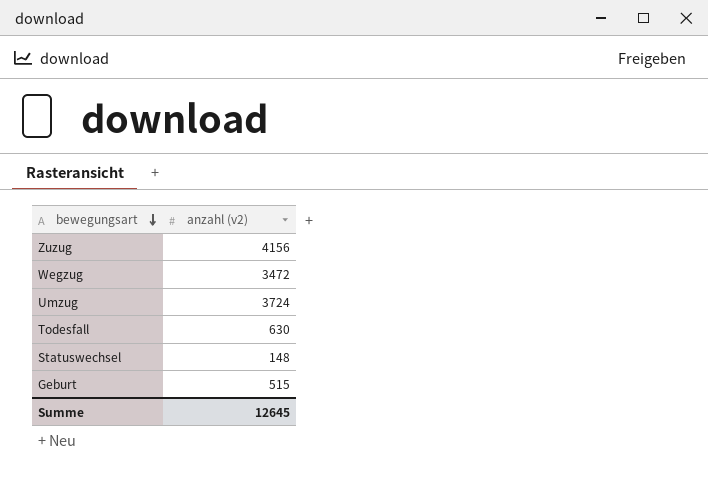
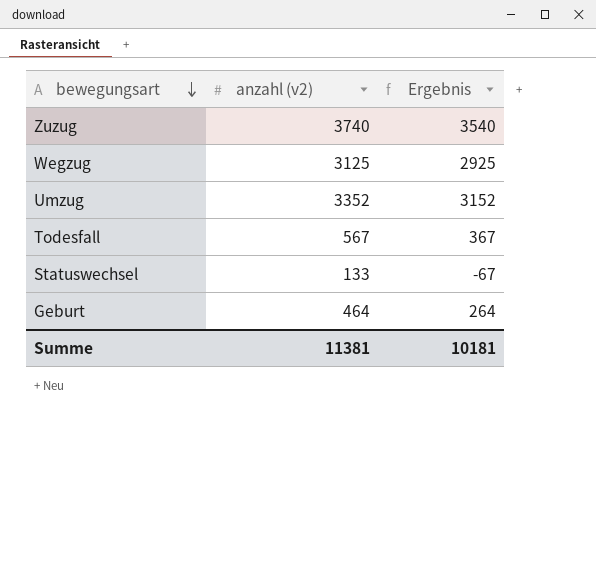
column Ergebnis | formula: none -> [anzahl (v2)] - 200
Zuzug | anzahl (v2): 4156 -> 3740
Wegzug | anzahl (v2): 3472 -> 3125
Umzug | anzahl (v2): 3724 -> 3352
Todesfall | anzahl (v2): 630 -> 567
Statuswechsel | anzahl (v2): 148 -> 133
Geburt | anzahl (v2): 515 -> 464
Summe | anzahl (v2): 12645 -> 11381

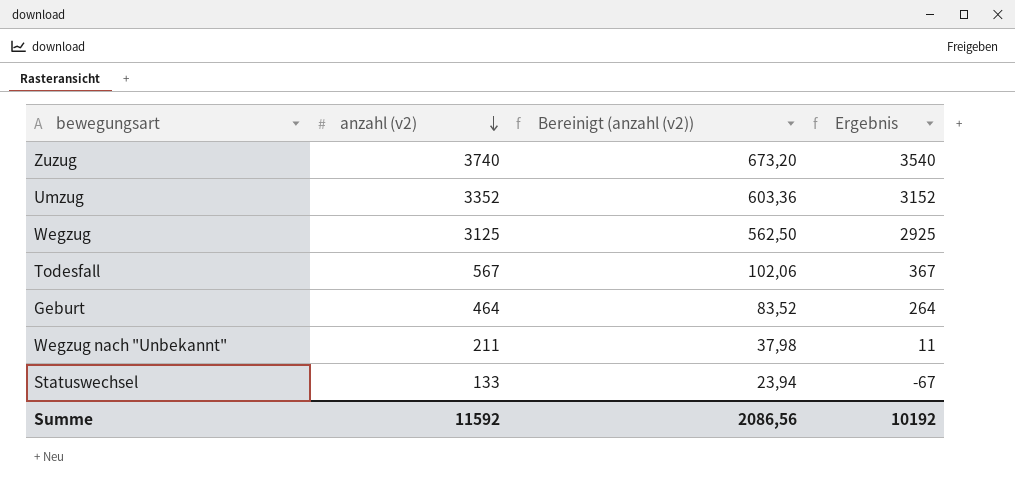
row order: bewegungsart descending -> anzahl (v2) descending
column Bereinigt (anzahl (v2)) | formula: none -> [anzahl (v2)] * 0,18
row Wegzug nach "Unbekannt": none -> 211 | 37,98 | 11
Summe | anzahl (v2): 11381 -> 11592
Summe | Ergebnis: 10181 -> 10192

